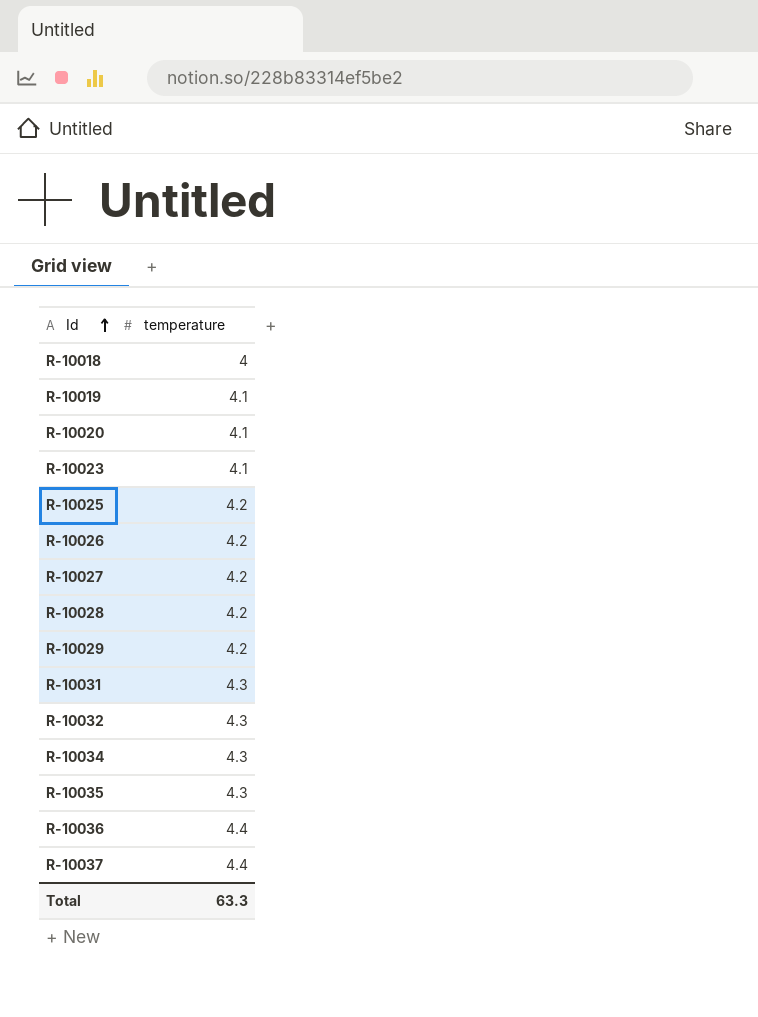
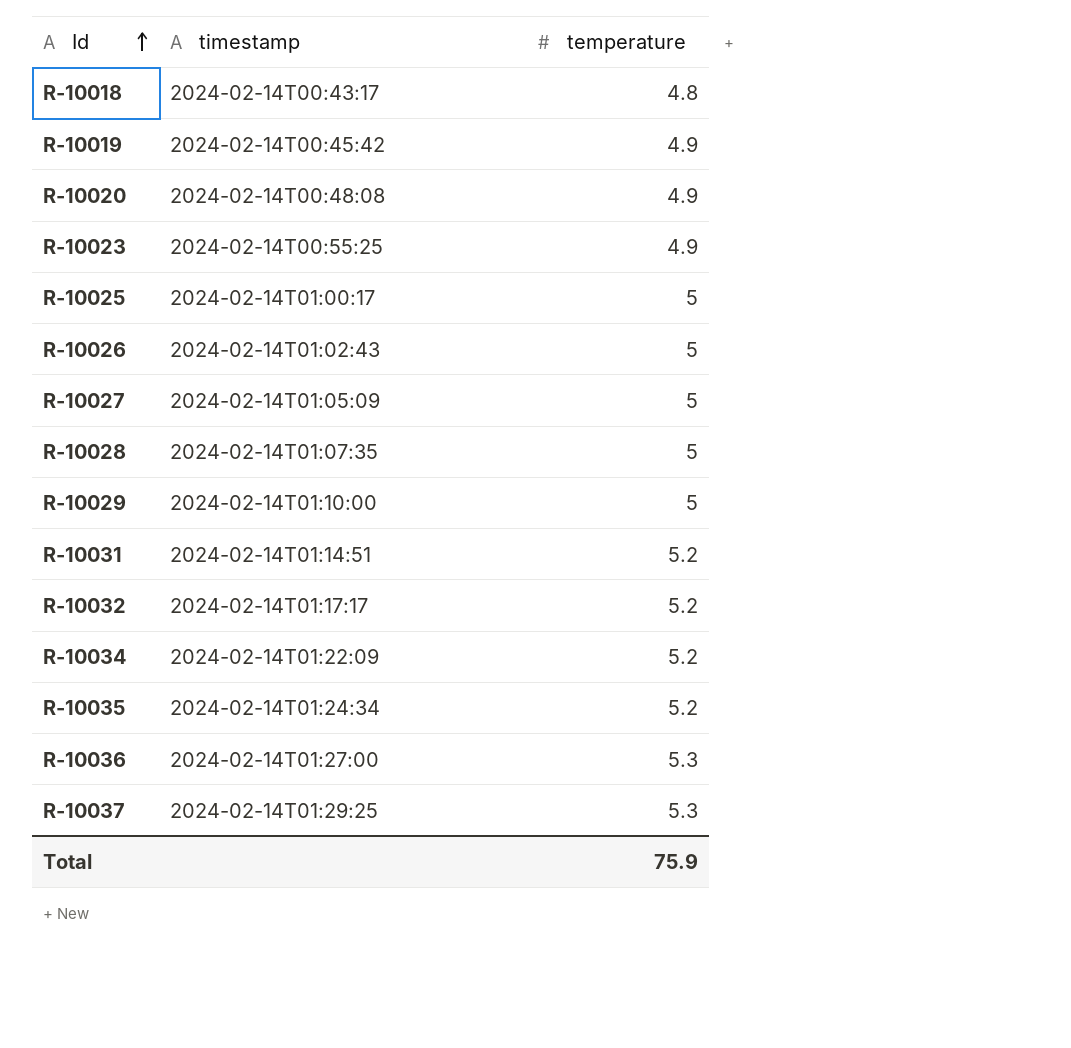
column timestamp | position: none -> 2
R-10018 | temperature: 4 -> 4.8
R-10019 | temperature: 4.1 -> 4.9
R-10020 | temperature: 4.1 -> 4.9
R-10023 | temperature: 4.1 -> 4.9
R-10025 | temperature: 4.2 -> 5
R-10026 | temperature: 4.2 -> 5
R-10027 | temperature: 4.2 -> 5
R-10028 | temperature: 4.2 -> 5
R-10029 | temperature: 4.2 -> 5
R-10031 | temperature: 4.3 -> 5.2
R-10032 | temperature: 4.3 -> 5.2
R-10034 | temperature: 4.3 -> 5.2
R-10035 | temperature: 4.3 -> 5.2
R-10036 | temperature: 4.4 -> 5.3
R-10037 | temperature: 4.4 -> 5.3
Total | temperature: 63.3 -> 75.9

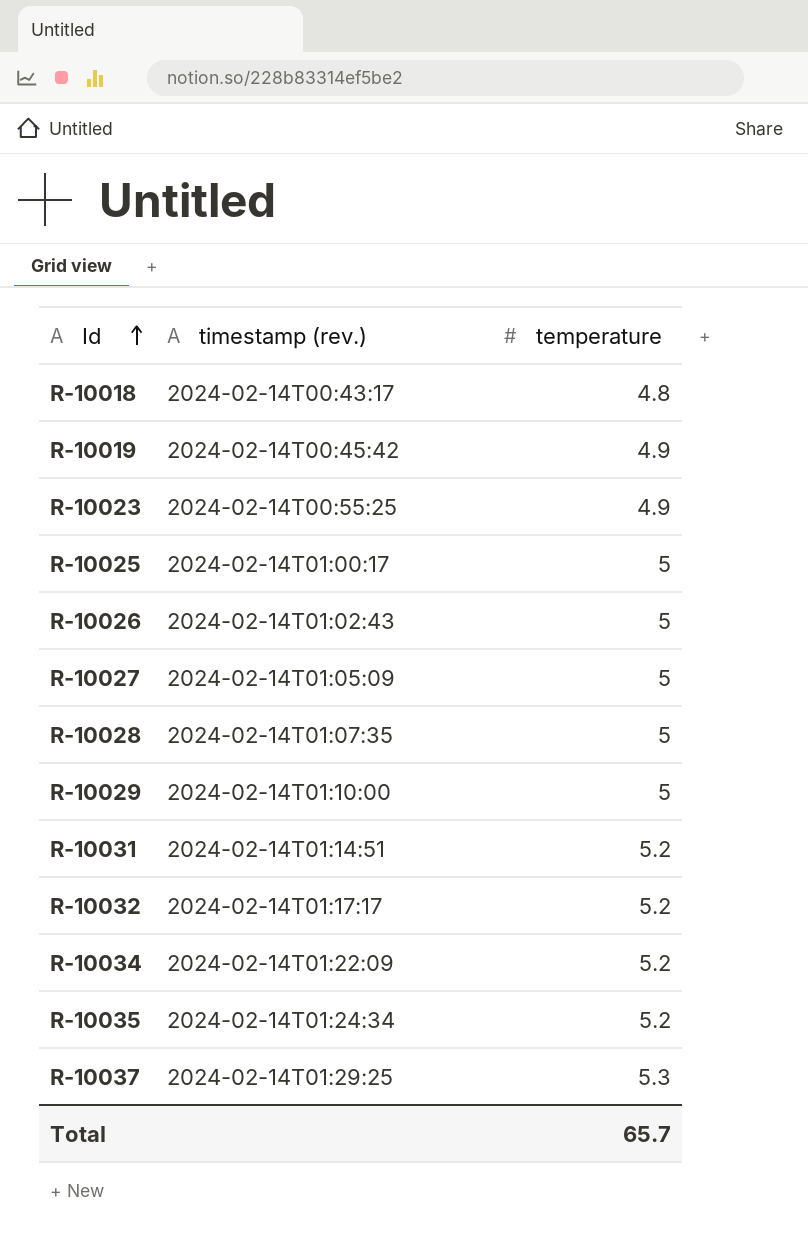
column name: timestamp -> timestamp (rev.)
row R-10020: 2024-02-14T00:48:08 | 4.9 -> none
row R-10036: 2024-02-14T01:27:00 | 5.3 -> none
Total | temperature: 75.9 -> 65.7

